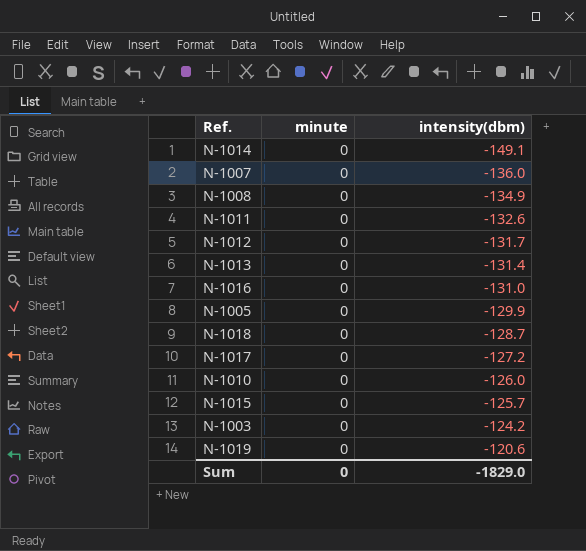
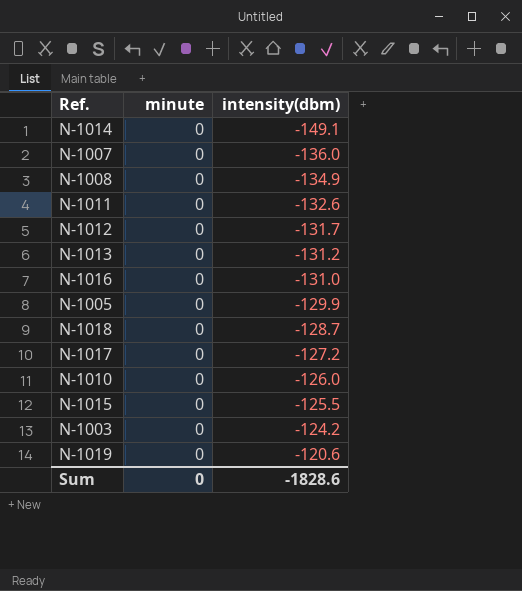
N-1013 | intensity(dbm): -131.4 -> -131.2
N-1015 | intensity(dbm): -125.7 -> -125.5
Sum | intensity(dbm): -1829.0 -> -1828.6

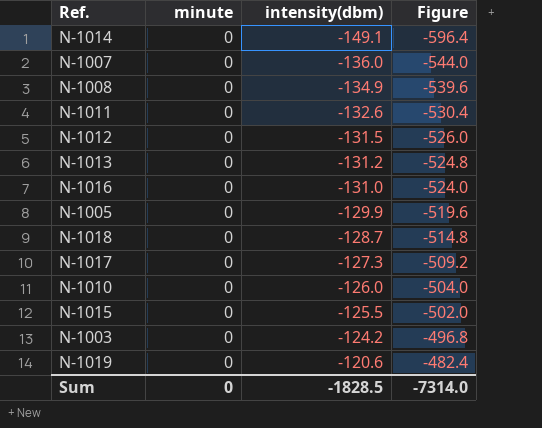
column Figure | formula: none -> [intensity(dbm)] * 4
N-1012 | intensity(dbm): -131.7 -> -131.5
N-1017 | intensity(dbm): -127.2 -> -127.3
Sum | intensity(dbm): -1828.6 -> -1828.5

